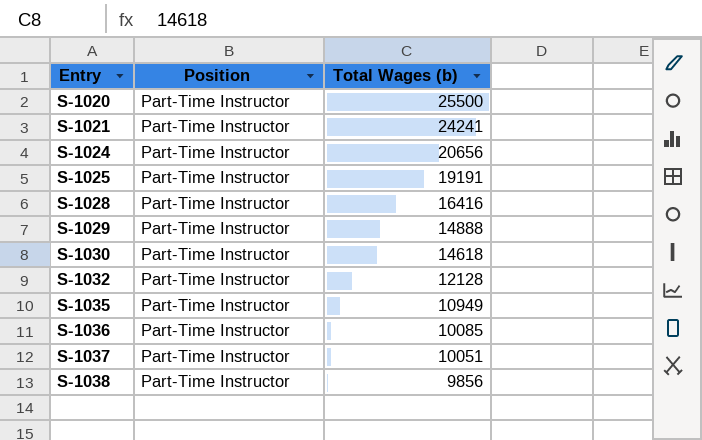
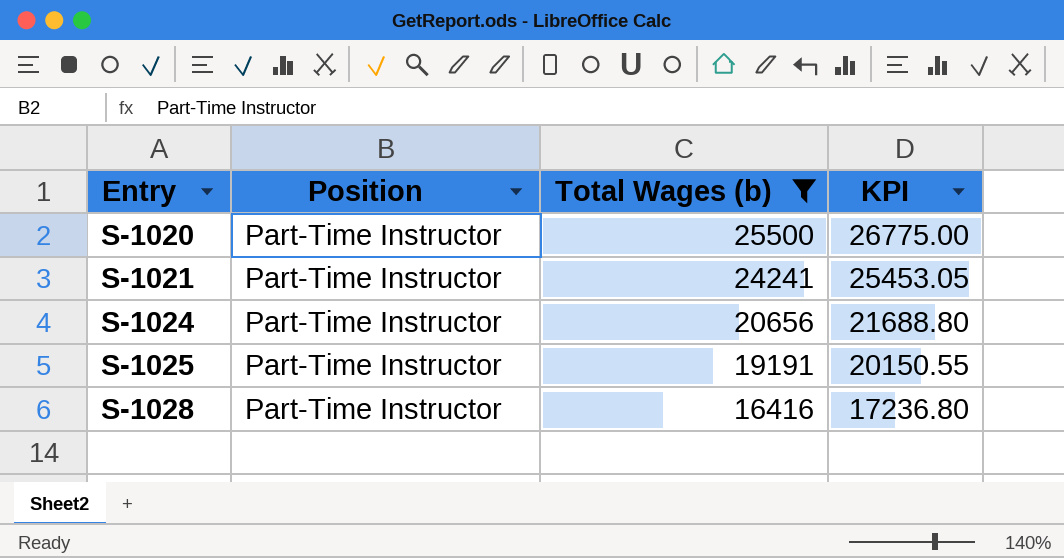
filter: none -> Total Wages (b) >= 16416
column KPI | formula: none -> [Total Wages (b)] * 1.05

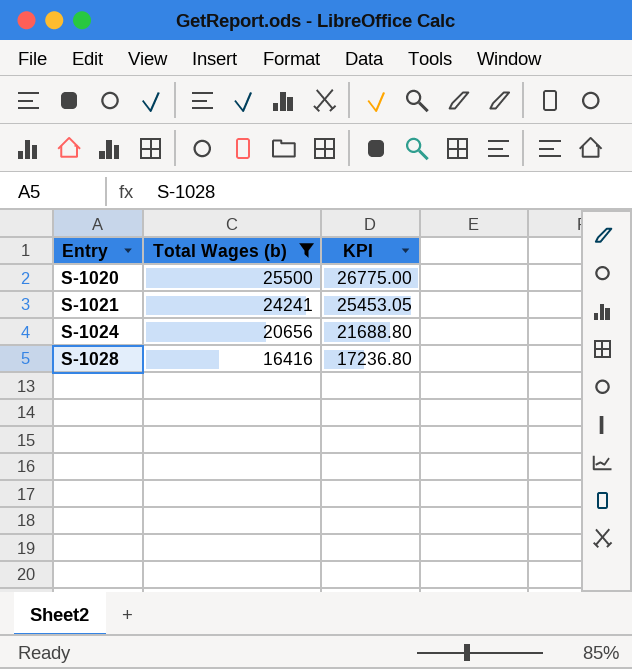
column Position | position: 2 -> none
row S-1025: Part-Time Instructor | 19191 | 20150.55 -> none

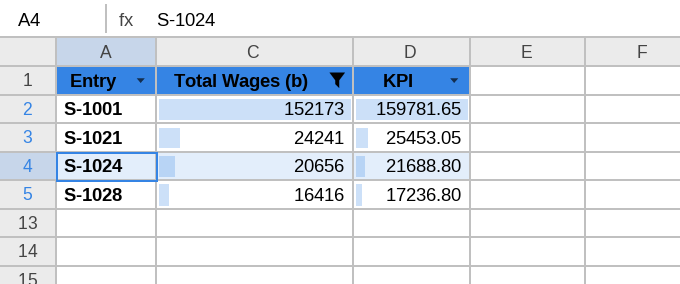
row S-1020: 25500 | 26775.00 -> none
row S-1001: none -> 152173 | 159781.65

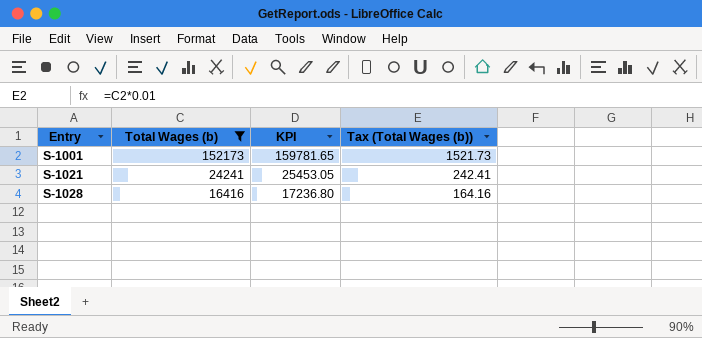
column Tax (Total Wages (b)) | formula: none -> [Total Wages (b)] * 0.01
row S-1024: 20656 | 21688.80 -> none

